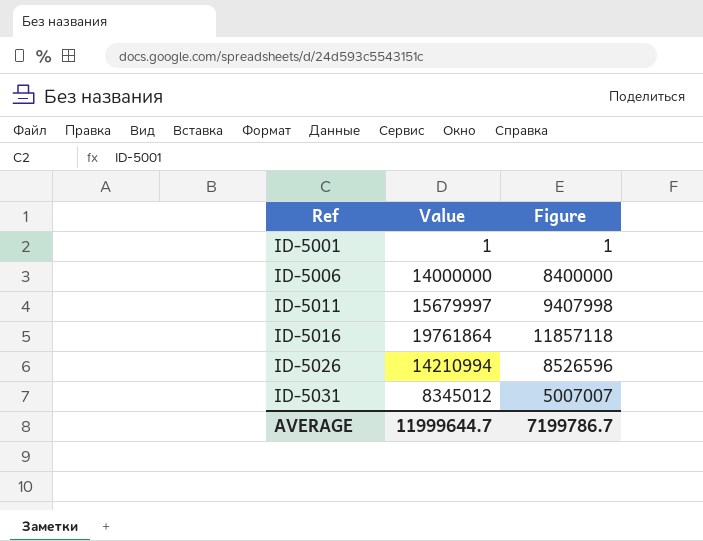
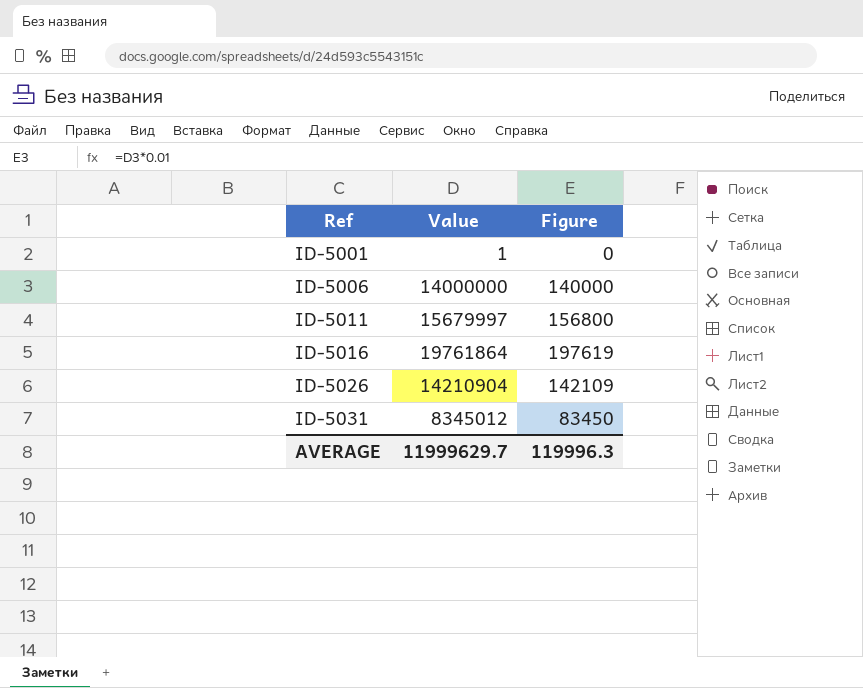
column Figure | formula: [Value] * 0.6 -> [Value] * 0.01
ID-5026 | Value: 14210994 -> 14210904
AVERAGE | Value: 11999644.7 -> 11999629.7
AVERAGE | Figure: 7199786.7 -> 119996.3

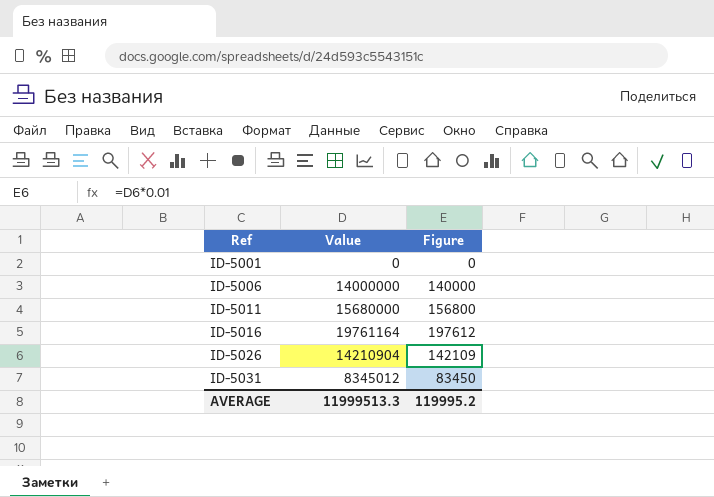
ID-5001 | Value: 1 -> 0
ID-5011 | Value: 15679997 -> 15680000
ID-5016 | Value: 19761864 -> 19761164
ID-5016 | Figure: 197619 -> 197612
AVERAGE | Value: 11999629.7 -> 11999513.3
AVERAGE | Figure: 119996.3 -> 119995.2

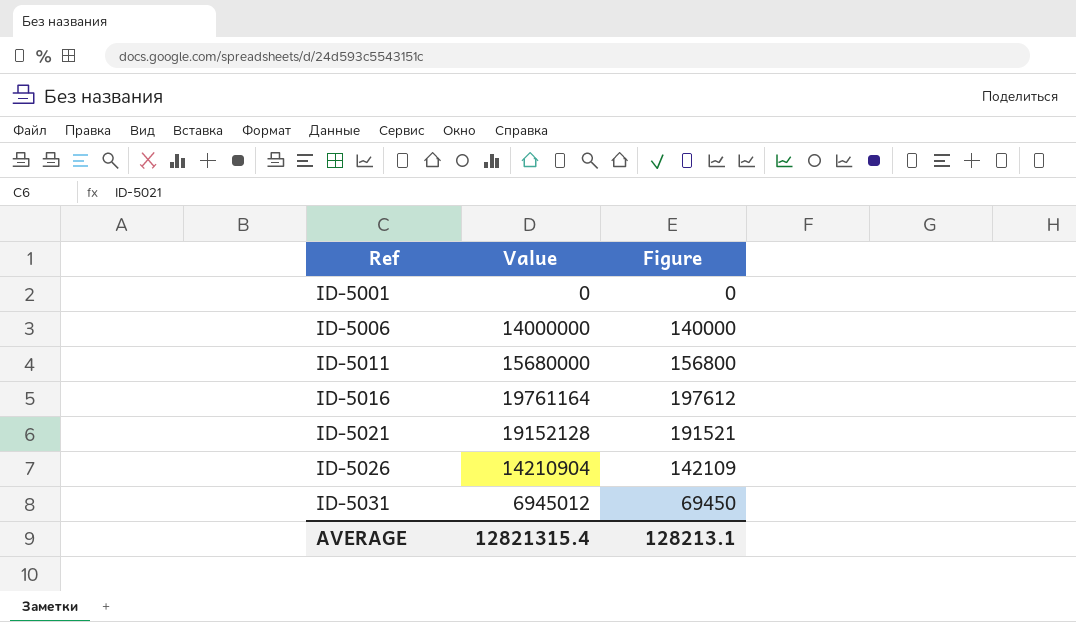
row ID-5021: none -> 19152128 | 191521
ID-5031 | Value: 8345012 -> 6945012
ID-5031 | Figure: 83450 -> 69450
AVERAGE | Value: 11999513.3 -> 12821315.4
AVERAGE | Figure: 119995.2 -> 128213.1

